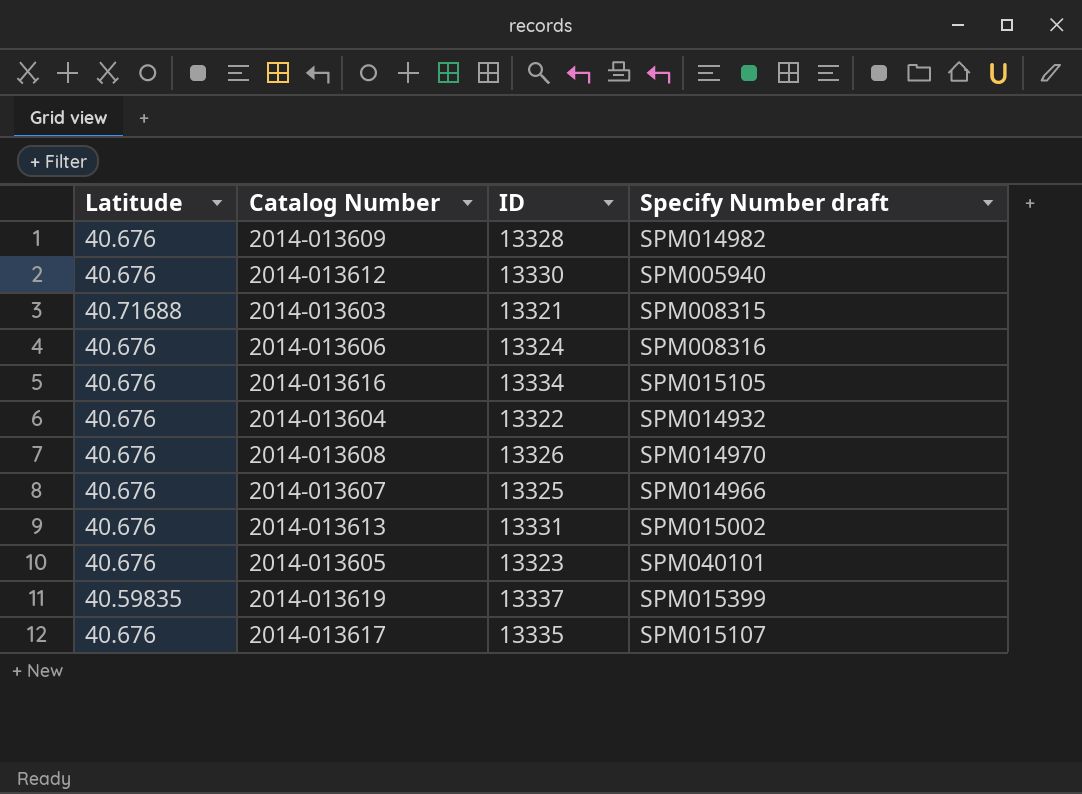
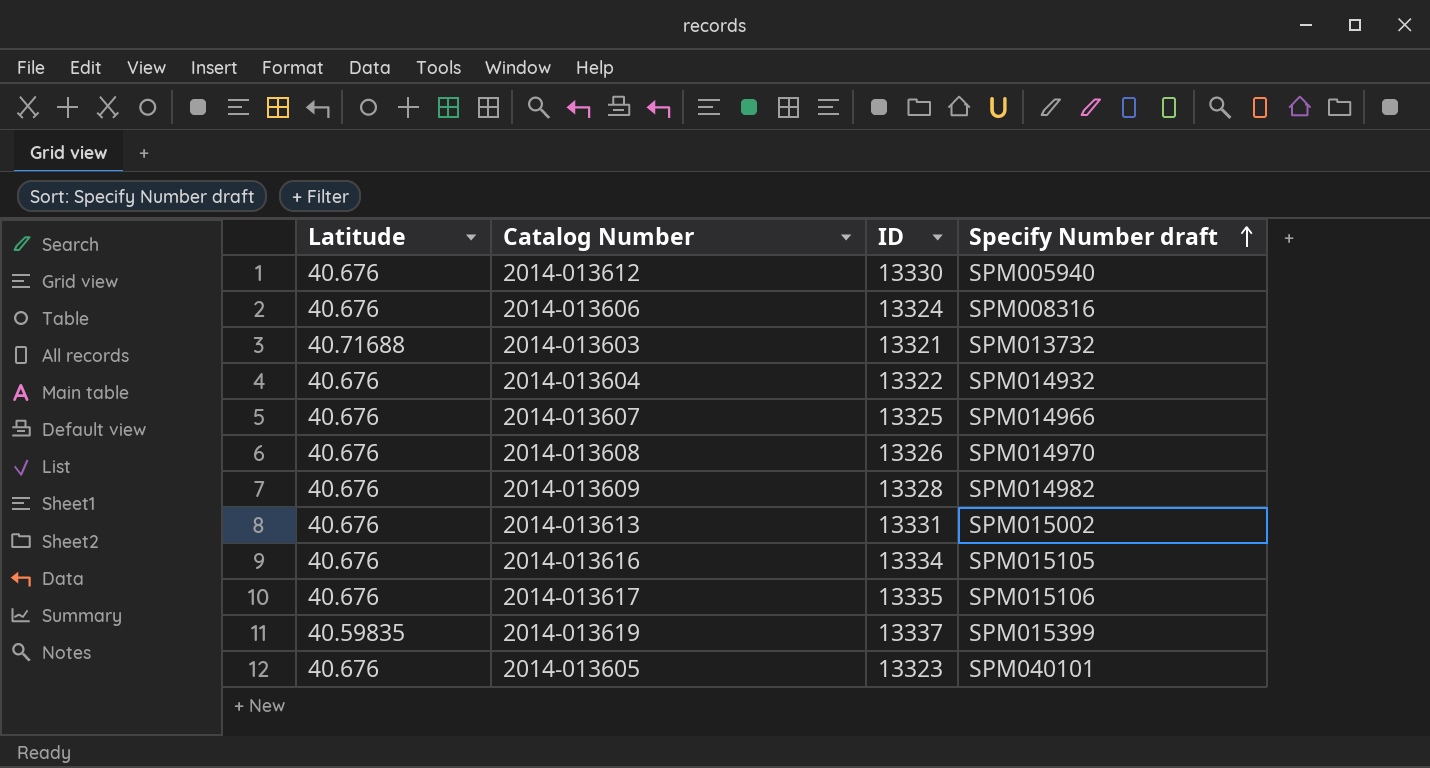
row order: none -> Specify Number draft ascending
2014-013603 | Specify Number draft: SPM008315 -> SPM013732
2014-013617 | Specify Number draft: SPM015107 -> SPM015106

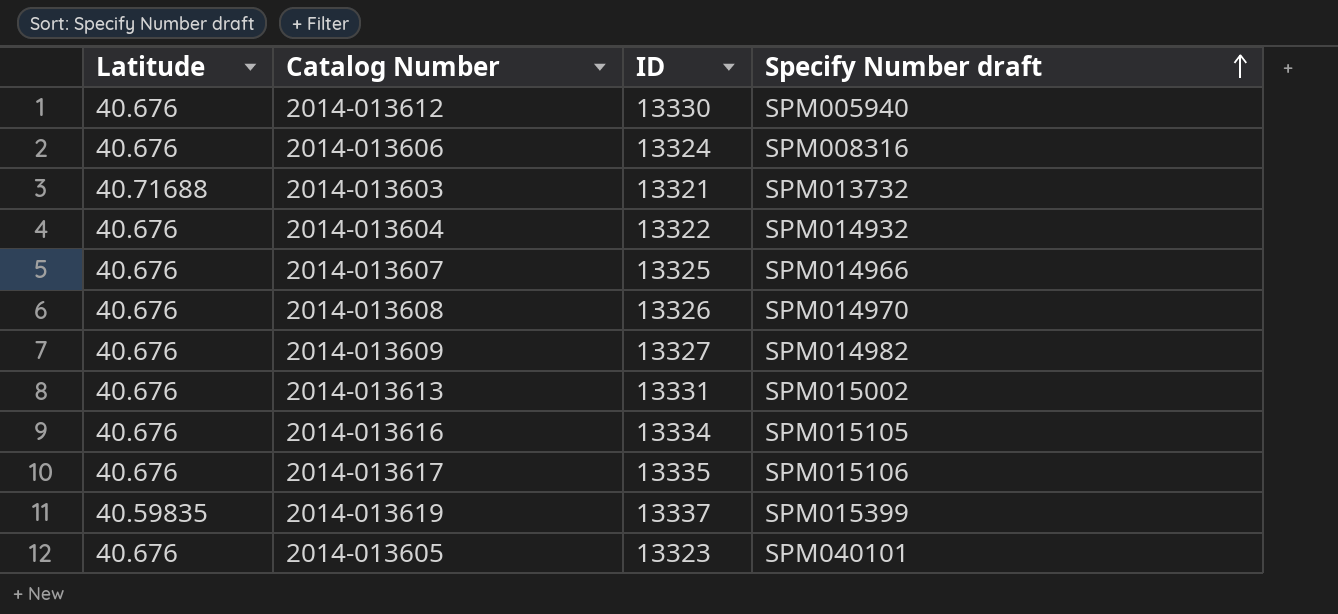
2014-013609 | ID: 13328 -> 13327

